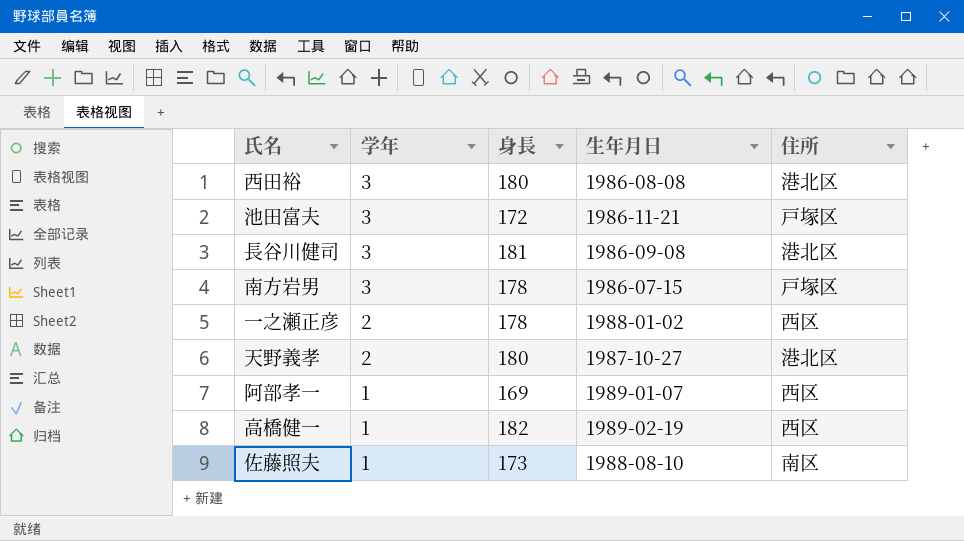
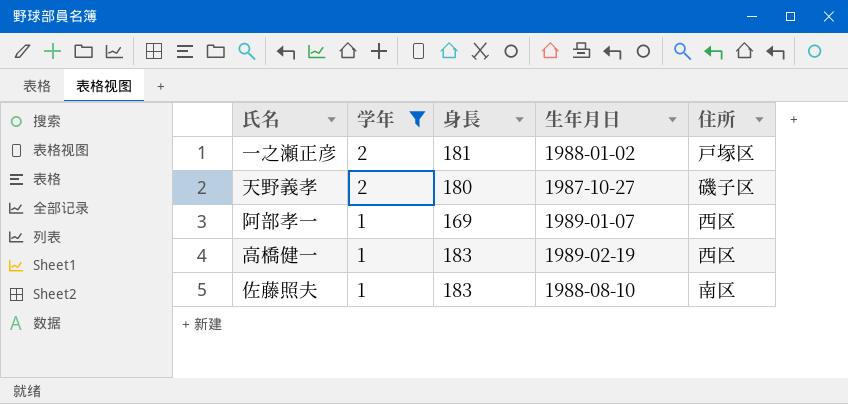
filter: none -> 学年 != 3
一之瀬正彦 | 身長: 178 -> 181
一之瀬正彦 | 住所: 西区 -> 戸塚区
天野義孝 | 住所: 港北区 -> 磯子区
高橋健一 | 身長: 182 -> 183
佐藤照夫 | 身長: 173 -> 183

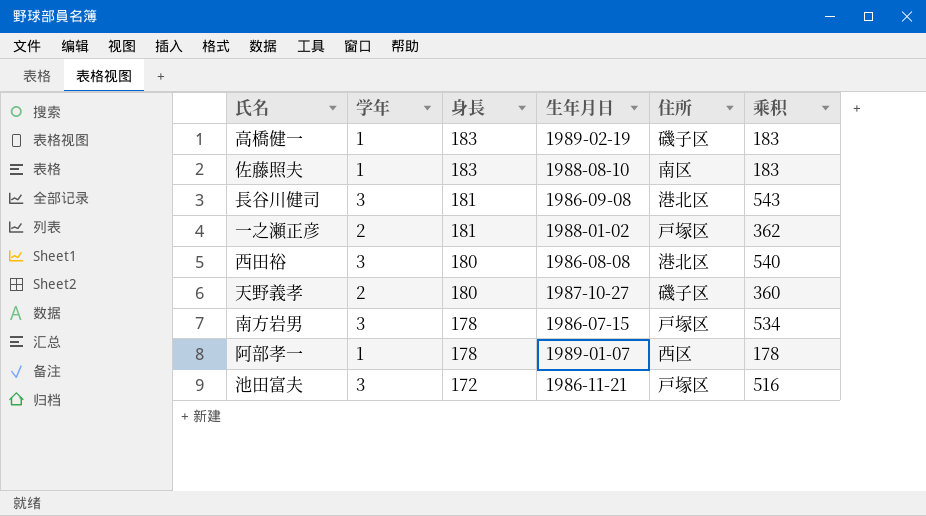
filter: 学年 != 3 -> none
row order: 学年 descending -> 身長 descending
column 乘积 | formula: none -> [学年] * [身長]
高橋健一 | 住所: 西区 -> 磯子区
阿部孝一 | 身長: 169 -> 178

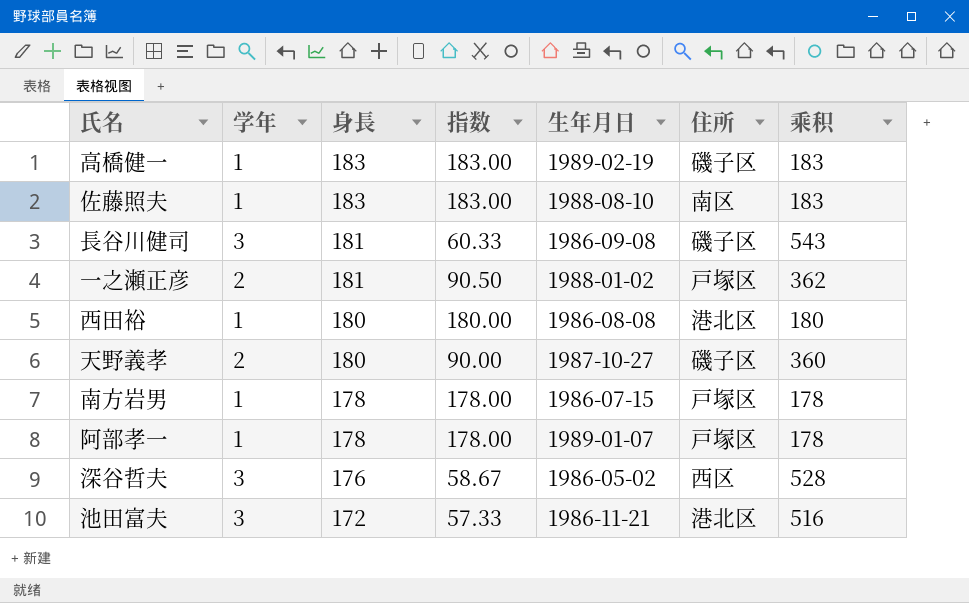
column 指数 | formula: none -> [身長] / [学年]
長谷川健司 | 住所: 港北区 -> 磯子区
西田裕 | 学年: 3 -> 1
西田裕 | 乘积: 540 -> 180
南方岩男 | 学年: 3 -> 1
南方岩男 | 乘积: 534 -> 178
阿部孝一 | 住所: 西区 -> 戸塚区
row 深谷哲夫: none -> 3 | 176 | 58.67 | 1986-05-02 | 西区 | 528
池田富夫 | 住所: 戸塚区 -> 港北区

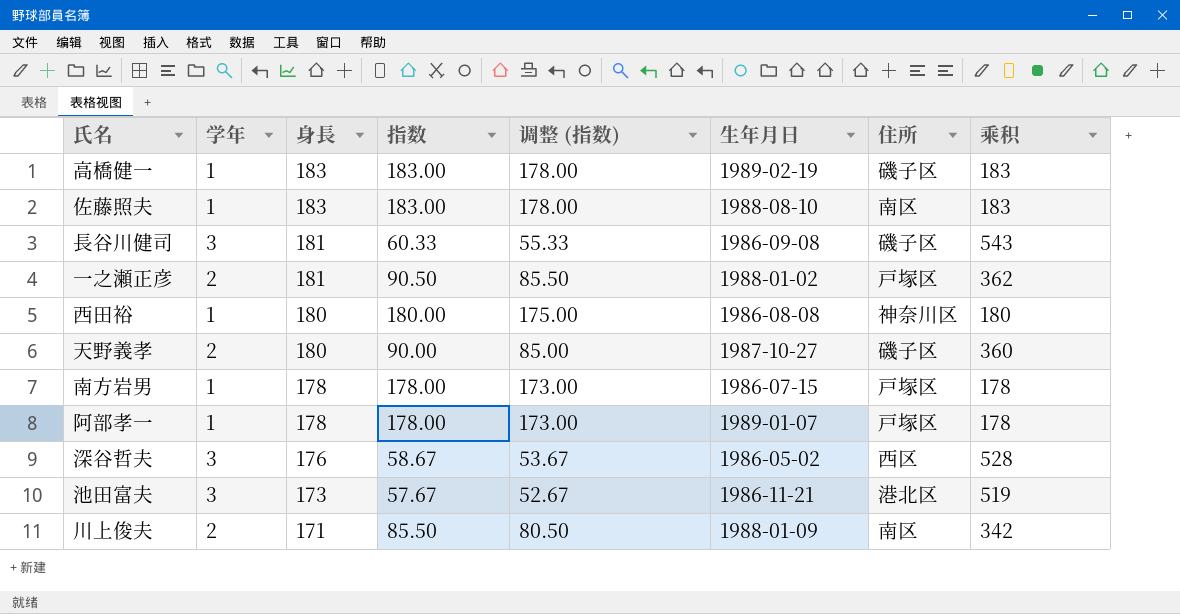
column 调整 (指数) | formula: none -> [指数] - 5
西田裕 | 住所: 港北区 -> 神奈川区
池田富夫 | 身長: 172 -> 173
池田富夫 | 指数: 57.33 -> 57.67
池田富夫 | 乘积: 516 -> 519
row 川上俊夫: none -> 2 | 171 | 85.50 | 80.50 | 1988-01-09 | 南区 | 342

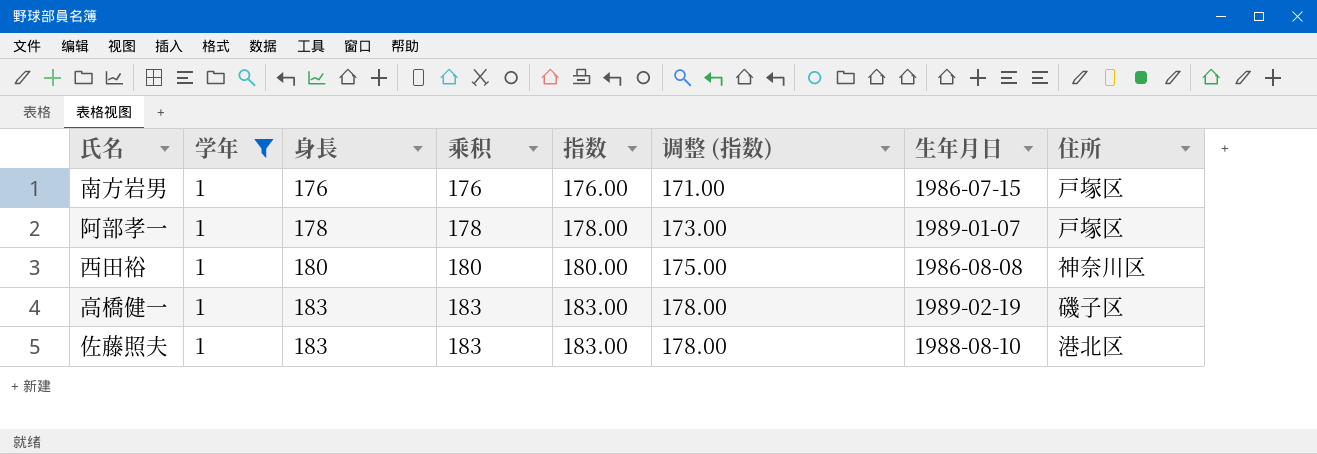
filter: none -> 学年 = 1
row order: 身長 descending -> 身長 ascending
column 乘积 | position: 8 -> 4
南方岩男 | 身長: 178 -> 176
南方岩男 | 乘积: 178 -> 176
南方岩男 | 指数: 178.00 -> 176.00
南方岩男 | 调整 (指数): 173.00 -> 171.00
佐藤照夫 | 住所: 南区 -> 港北区

